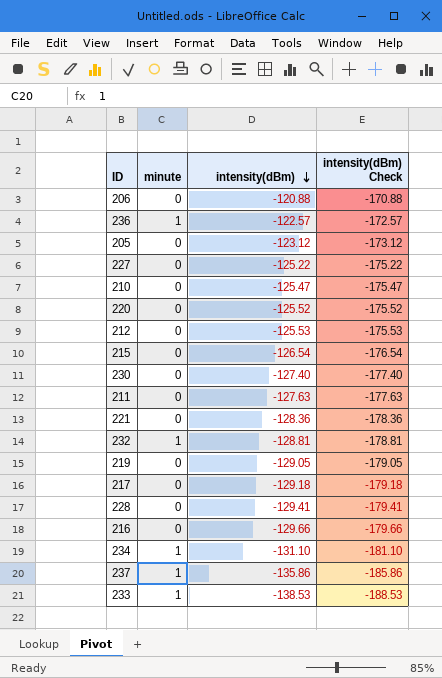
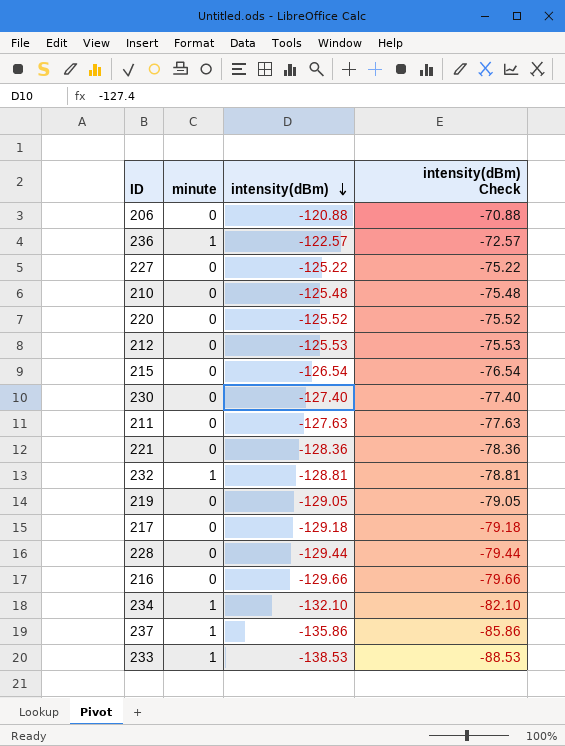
column intensity(dBm) Check | formula: [intensity(dBm)] - 50 -> [intensity(dBm)] + 50
row 205: 0 | -123.12 | -173.12 -> none
210 | intensity(dBm): -125.47 -> -125.48
228 | intensity(dBm): -129.41 -> -129.44
234 | intensity(dBm): -131.10 -> -132.10

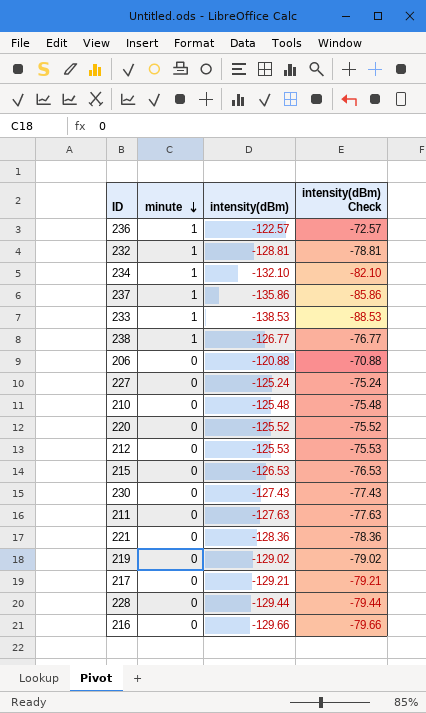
row order: intensity(dBm) descending -> minute descending
row 238: none -> 1 | -126.77 | -76.77
227 | intensity(dBm): -125.22 -> -125.24
227 | intensity(dBm) Check: -75.22 -> -75.24
215 | intensity(dBm): -126.54 -> -126.53
215 | intensity(dBm) Check: -76.54 -> -76.53
230 | intensity(dBm): -127.40 -> -127.43
230 | intensity(dBm) Check: -77.40 -> -77.43
219 | intensity(dBm): -129.05 -> -129.02
219 | intensity(dBm) Check: -79.05 -> -79.02
217 | intensity(dBm): -129.18 -> -129.21
217 | intensity(dBm) Check: -79.18 -> -79.21

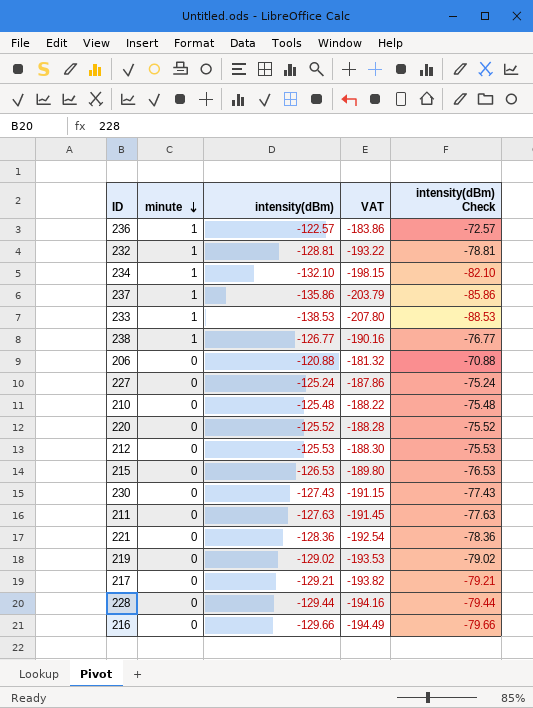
column VAT | formula: none -> [intensity(dBm)] * 1.5

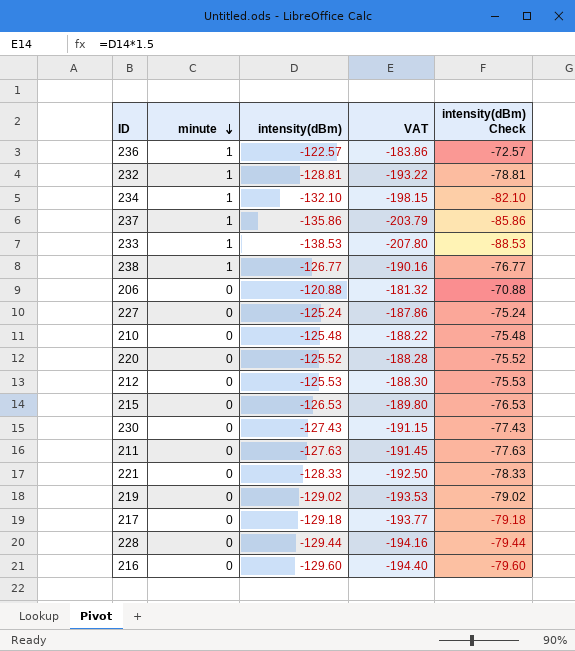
221 | intensity(dBm): -128.36 -> -128.33
221 | VAT: -192.54 -> -192.50
221 | intensity(dBm) Check: -78.36 -> -78.33
217 | intensity(dBm): -129.21 -> -129.18
217 | VAT: -193.82 -> -193.77
217 | intensity(dBm) Check: -79.21 -> -79.18
216 | intensity(dBm): -129.66 -> -129.60
216 | VAT: -194.49 -> -194.40
216 | intensity(dBm) Check: -79.66 -> -79.60

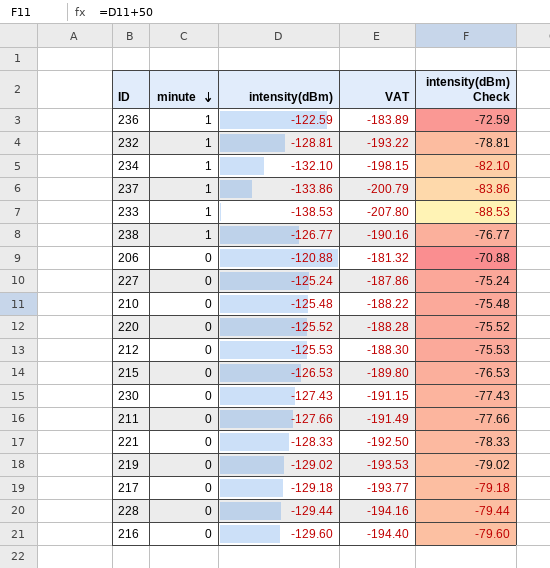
236 | intensity(dBm): -122.57 -> -122.59
236 | VAT: -183.86 -> -183.89
236 | intensity(dBm) Check: -72.57 -> -72.59
237 | intensity(dBm): -135.86 -> -133.86
237 | VAT: -203.79 -> -200.79
237 | intensity(dBm) Check: -85.86 -> -83.86
211 | intensity(dBm): -127.63 -> -127.66
211 | VAT: -191.45 -> -191.49
211 | intensity(dBm) Check: -77.63 -> -77.66

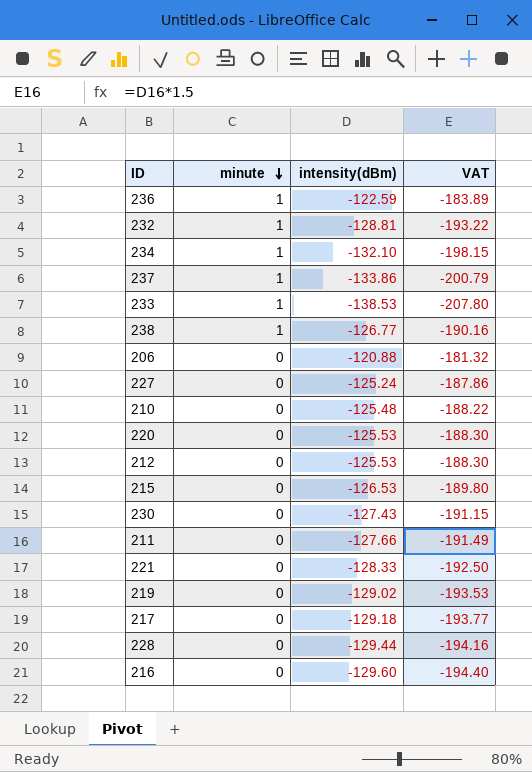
column intensity(dBm) Check | formula: [intensity(dBm)] + 50 -> none
220 | intensity(dBm): -125.52 -> -125.53
220 | VAT: -188.28 -> -188.30

